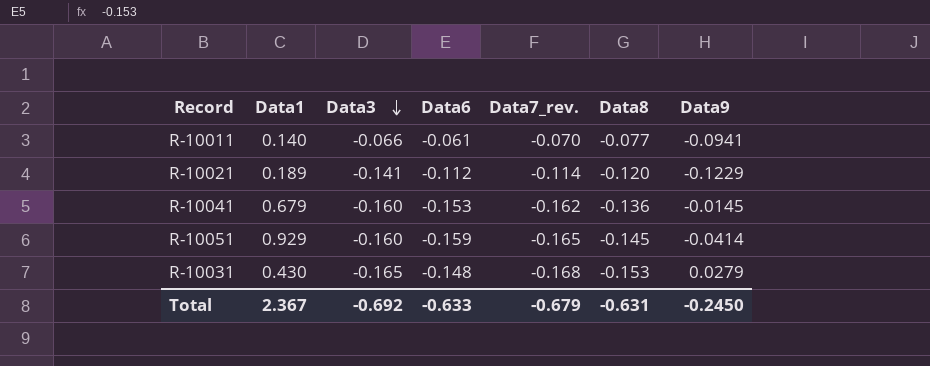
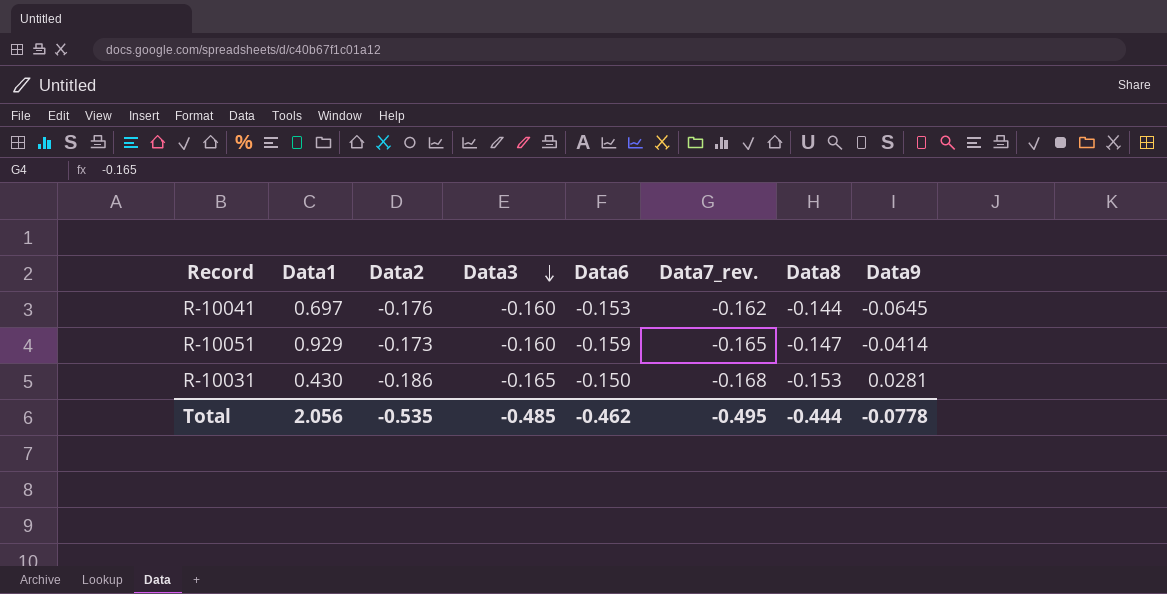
column Data2 | position: none -> 3
row R-10011: 0.140 | -0.066 | -0.061 | -0.070 | -0.077 | -0.0941 -> none
row R-10021: 0.189 | -0.141 | -0.112 | -0.114 | -0.120 | -0.1229 -> none
R-10041 | Data1: 0.679 -> 0.697
R-10041 | Data8: -0.136 -> -0.144
R-10041 | Data9: -0.0145 -> -0.0645
R-10051 | Data8: -0.145 -> -0.147
R-10031 | Data6: -0.148 -> -0.150
R-10031 | Data9: 0.0279 -> 0.0281
Total | Data1: 2.367 -> 2.056
Total | Data3: -0.692 -> -0.485
Total | Data6: -0.633 -> -0.462
Total | Data7_rev.: -0.679 -> -0.495
Total | Data8: -0.631 -> -0.444
Total | Data9: -0.2450 -> -0.0778

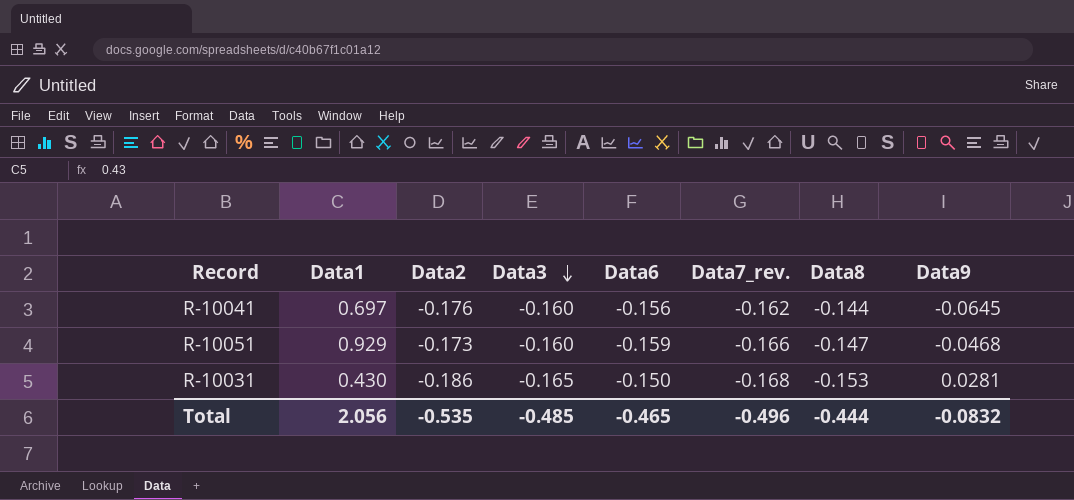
R-10041 | Data6: -0.153 -> -0.156
R-10051 | Data7_rev.: -0.165 -> -0.166
R-10051 | Data9: -0.0414 -> -0.0468
Total | Data6: -0.462 -> -0.465
Total | Data7_rev.: -0.495 -> -0.496
Total | Data9: -0.0778 -> -0.0832

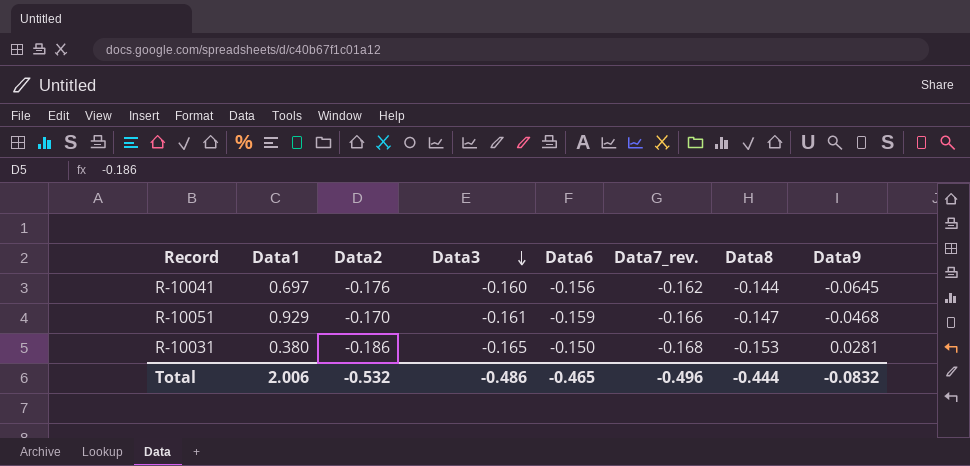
R-10051 | Data2: -0.173 -> -0.170
R-10051 | Data3: -0.160 -> -0.161
R-10031 | Data1: 0.430 -> 0.380
Total | Data1: 2.056 -> 2.006
Total | Data2: -0.535 -> -0.532
Total | Data3: -0.485 -> -0.486

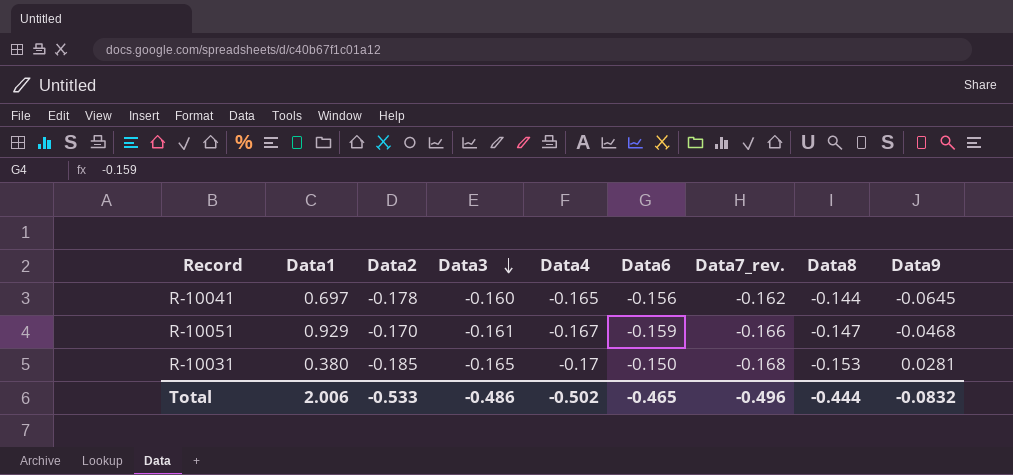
column Data4 | position: none -> 5
R-10041 | Data2: -0.176 -> -0.178
R-10031 | Data2: -0.186 -> -0.185
Total | Data2: -0.532 -> -0.533

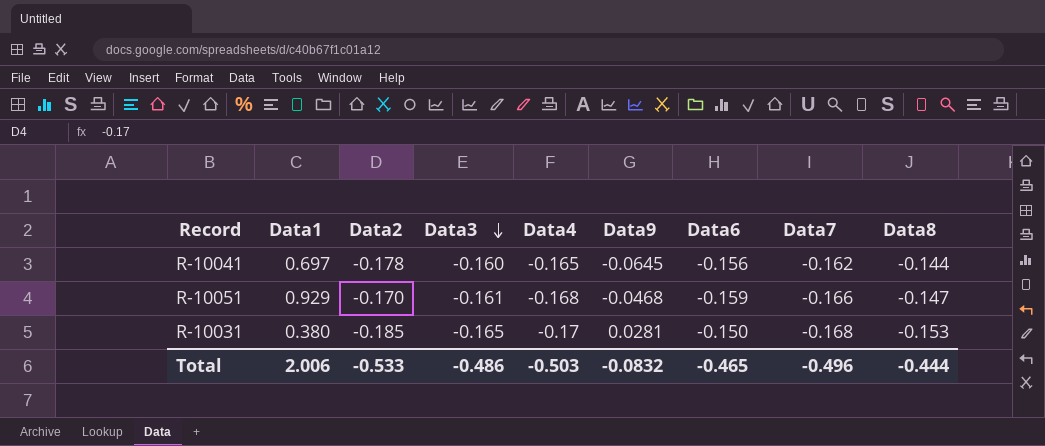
column Data9 | position: 9 -> 6
column name: Data7_rev. -> Data7
R-10051 | Data4: -0.167 -> -0.168
Total | Data4: -0.502 -> -0.503

